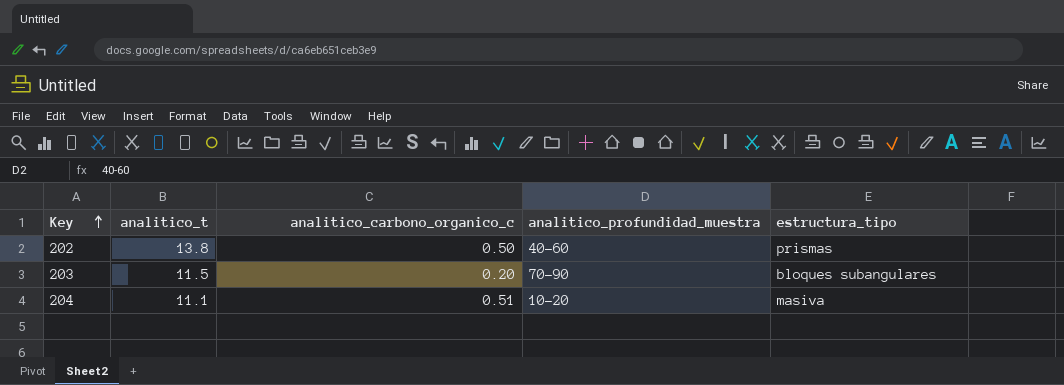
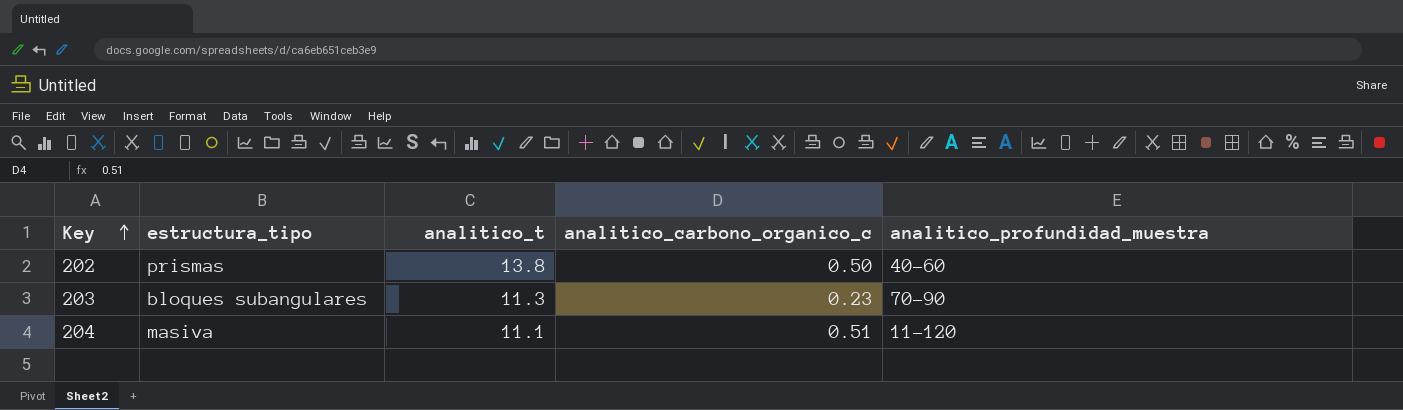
column estructura_tipo | position: 5 -> 2
203 | analitico_t: 11.5 -> 11.3
203 | analitico_carbono_organico_c: 0.20 -> 0.23
204 | analitico_profundidad_muestra: 10-20 -> 11-120

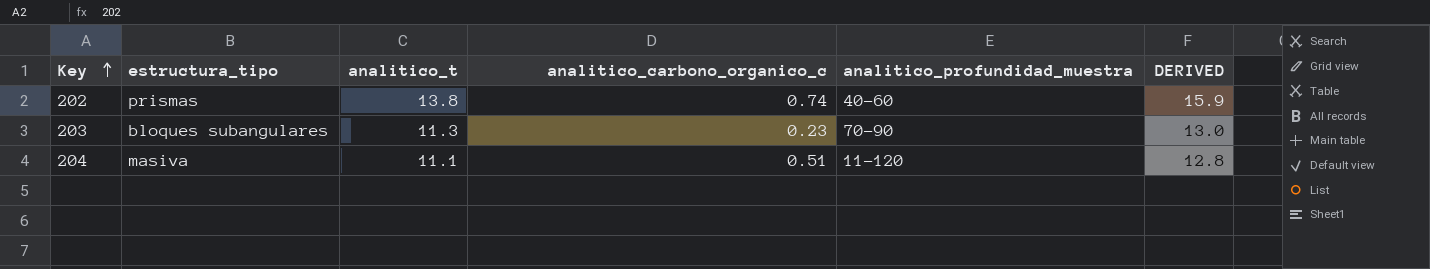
column DERIVED | formula: none -> [analitico_t] * 1.15
202 | analitico_carbono_organico_c: 0.50 -> 0.74

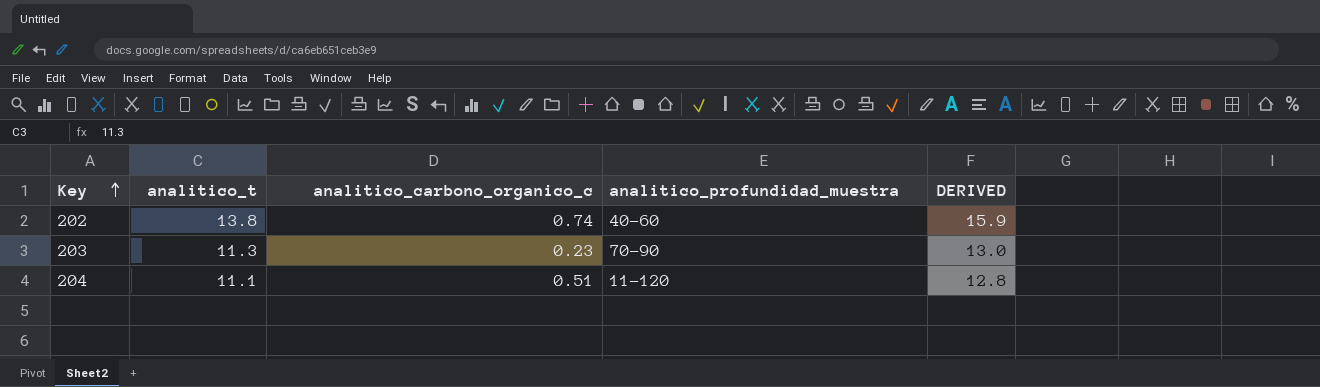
column estructura_tipo | position: 2 -> none

